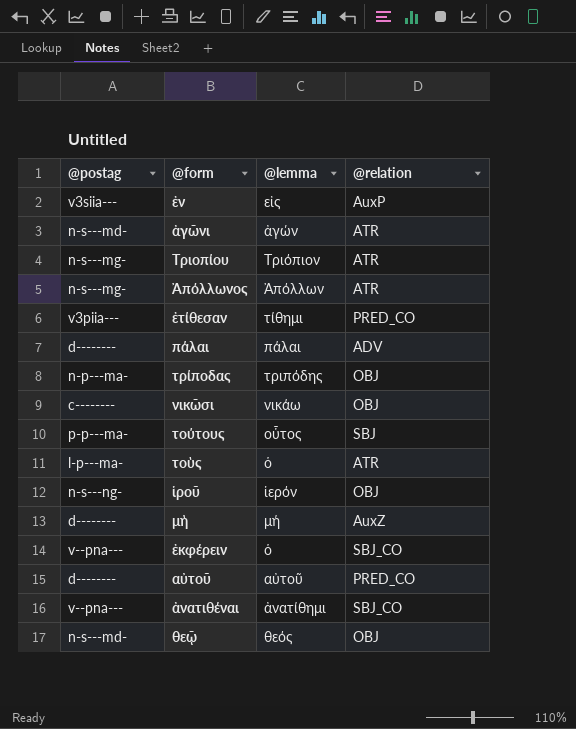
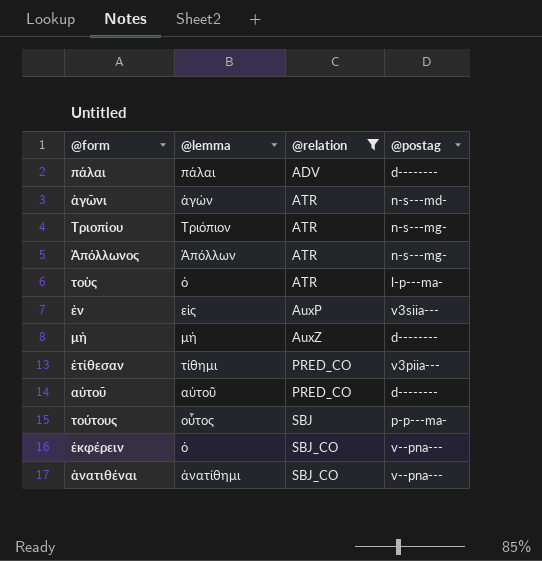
filter: none -> @relation != OBJ
row order: none -> @relation ascending
column @postag | position: 1 -> 4

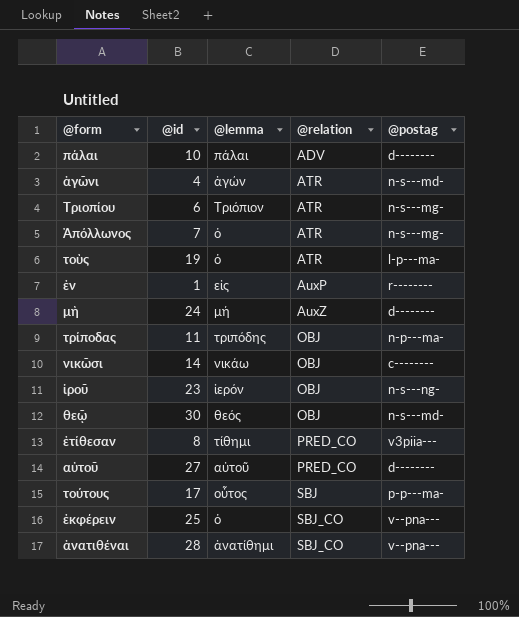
filter: @relation != OBJ -> none
column @id | position: none -> 2
Ἀπόλλωνος | @lemma: Ἀπόλλων -> ὁ
ἐν | @postag: v3siia--- -> r--------

